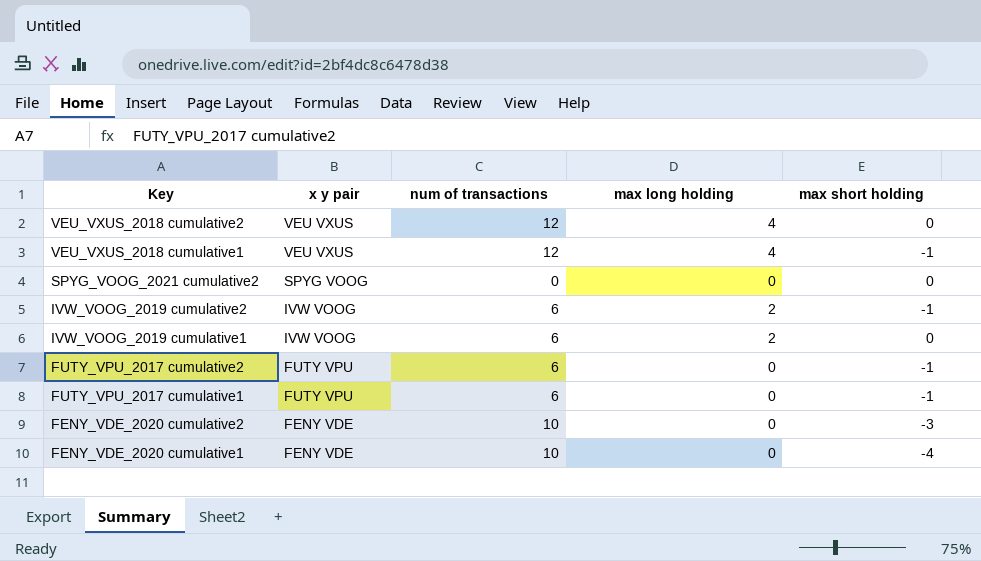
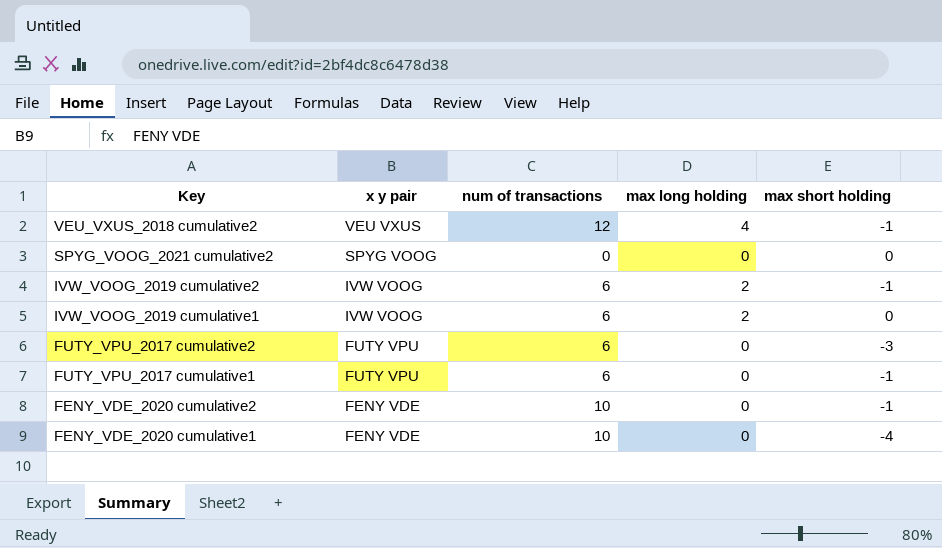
row VEU_VXUS_2018 cumulative1: VEU VXUS | 12 | 4 | -1 -> none
VEU_VXUS_2018 cumulative2 | max short holding: 0 -> -1
FUTY_VPU_2017 cumulative2 | max short holding: -1 -> -3
FENY_VDE_2020 cumulative2 | max short holding: -3 -> -1

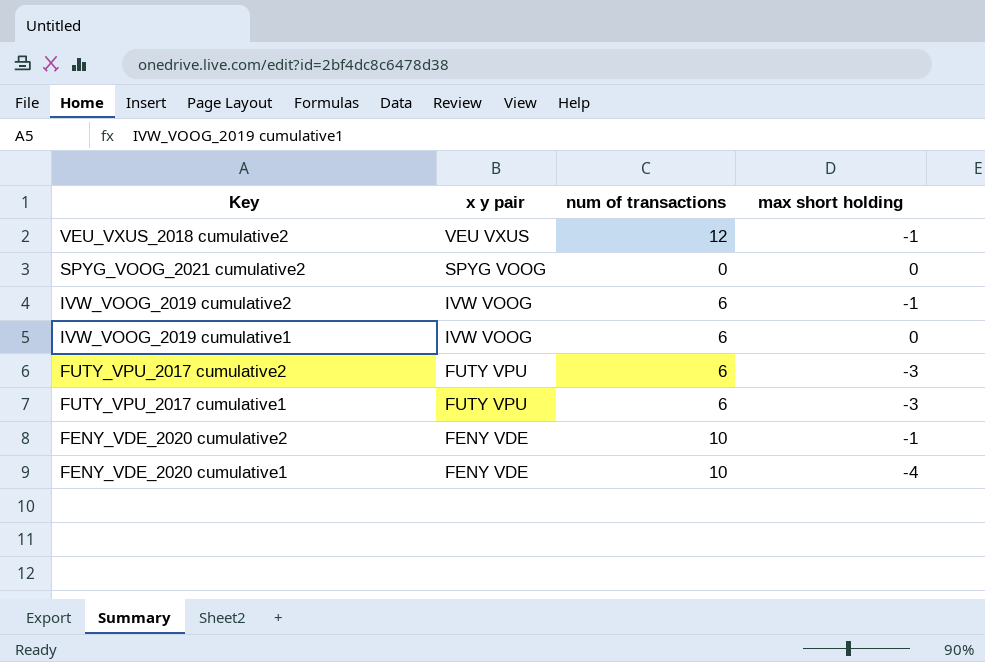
column max long holding | position: 4 -> none
FUTY_VPU_2017 cumulative1 | max short holding: -1 -> -3

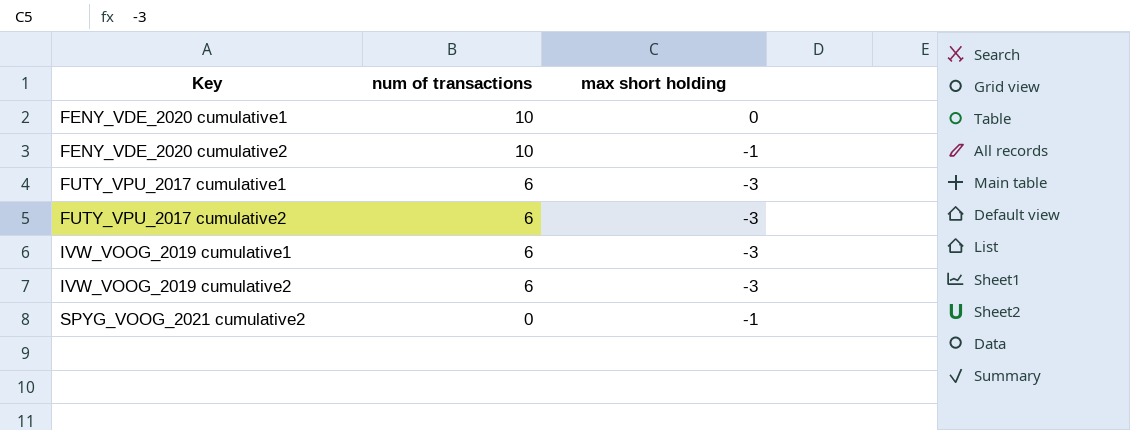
row order: Key descending -> Key ascending
column x y pair | position: 2 -> none
row VEU_VXUS_2018 cumulative2: VEU VXUS | 12 | -1 -> none
FENY_VDE_2020 cumulative1 | max short holding: -4 -> 0
IVW_VOOG_2019 cumulative1 | max short holding: 0 -> -3
IVW_VOOG_2019 cumulative2 | max short holding: -1 -> -3
SPYG_VOOG_2021 cumulative2 | max short holding: 0 -> -1

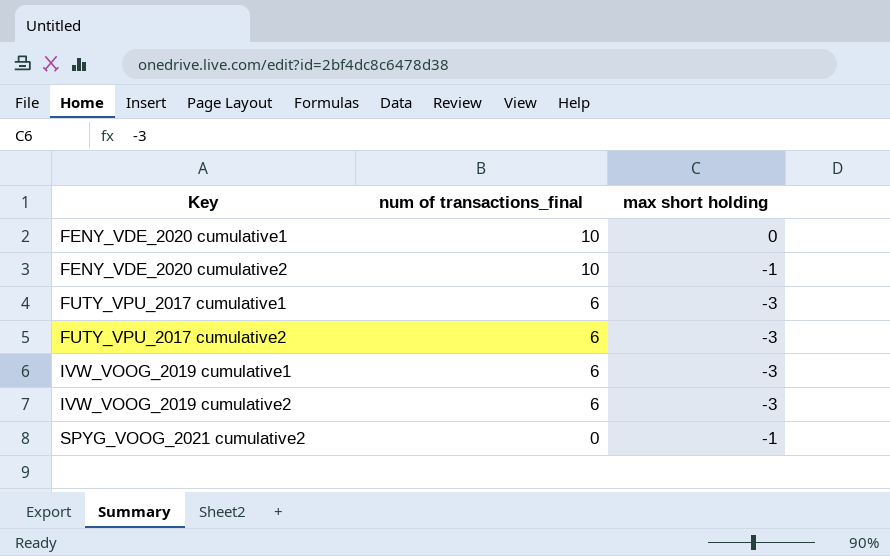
column name: num of transactions -> num of transactions_final

